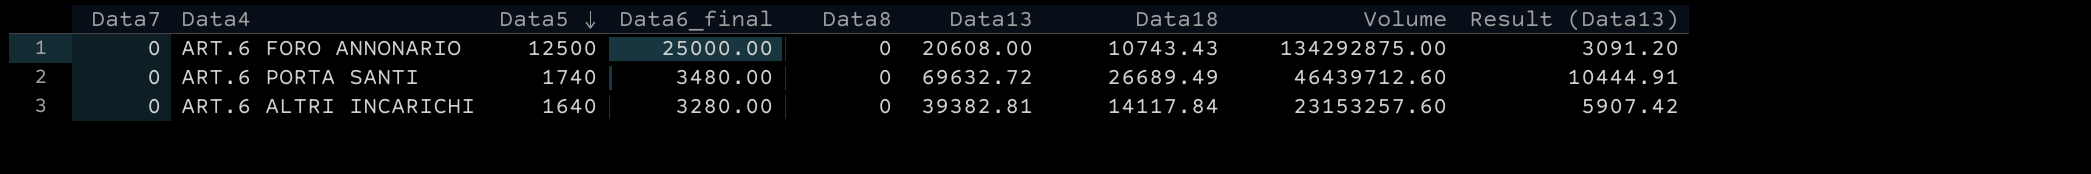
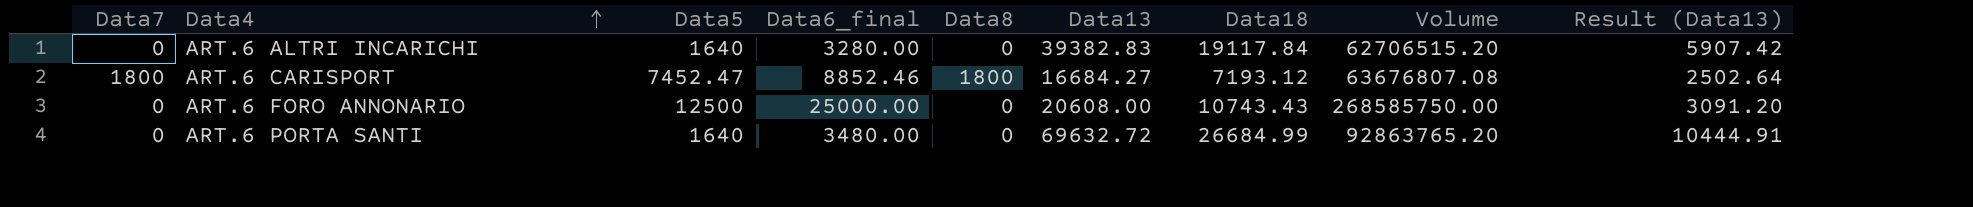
row order: Data5 descending -> Data4 ascending
column Volume | formula: [Data5] * [Data18] -> [Data6_final] * [Data18]
ART.6 ALTRI INCARICHI | Data13: 39382.81 -> 39382.83
ART.6 ALTRI INCARICHI | Data18: 14117.84 -> 19117.84
row ART.6 CARISPORT: none -> 1800 | 7452.47 | 8852.46 | 1800 | 16684.27 | 7193.12 | 63676807.08 | 2502.64
ART.6 PORTA SANTI | Data5: 1740 -> 1640
ART.6 PORTA SANTI | Data18: 26689.49 -> 26684.99

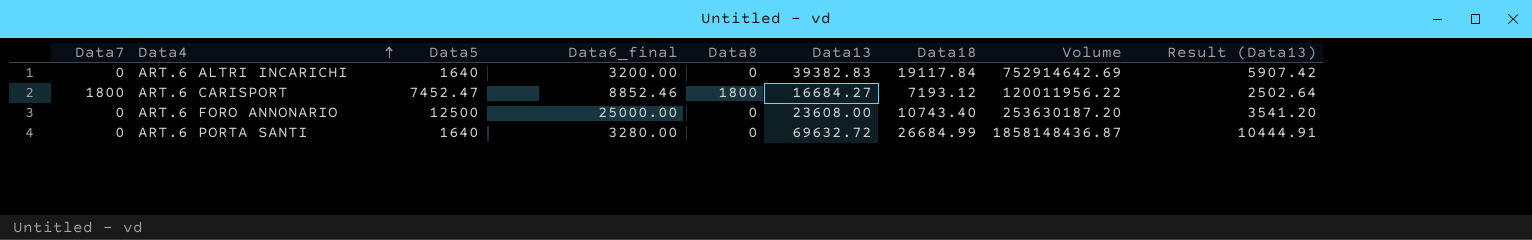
column Volume | formula: [Data6_final] * [Data18] -> [Data13] * [Data18]
ART.6 ALTRI INCARICHI | Data6_final: 3280.00 -> 3200.00
ART.6 FORO ANNONARIO | Data13: 20608.00 -> 23608.00
ART.6 FORO ANNONARIO | Data18: 10743.43 -> 10743.40
ART.6 FORO ANNONARIO | Result (Data13): 3091.20 -> 3541.20
ART.6 PORTA SANTI | Data6_final: 3480.00 -> 3280.00

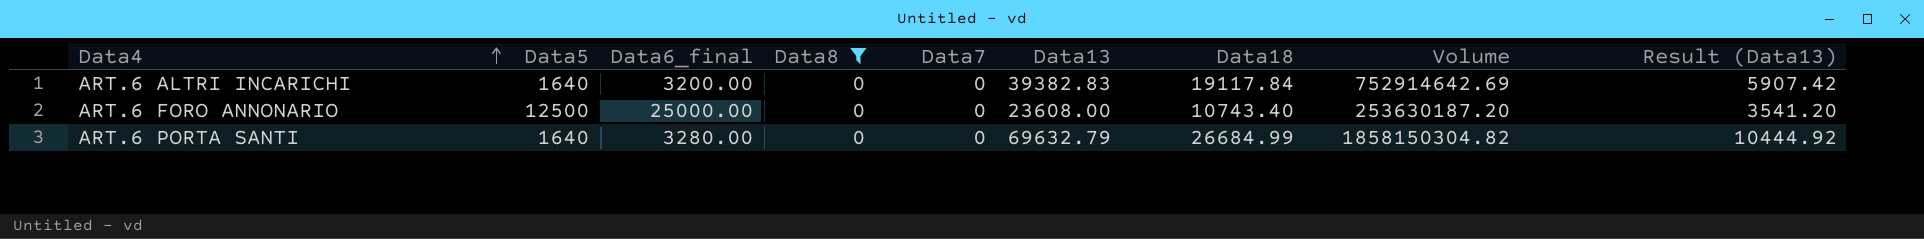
filter: none -> Data8 = 0
column Data7 | position: 1 -> 5
ART.6 PORTA SANTI | Data13: 69632.72 -> 69632.79
ART.6 PORTA SANTI | Volume: 1858148436.87 -> 1858150304.82
ART.6 PORTA SANTI | Result (Data13): 10444.91 -> 10444.92

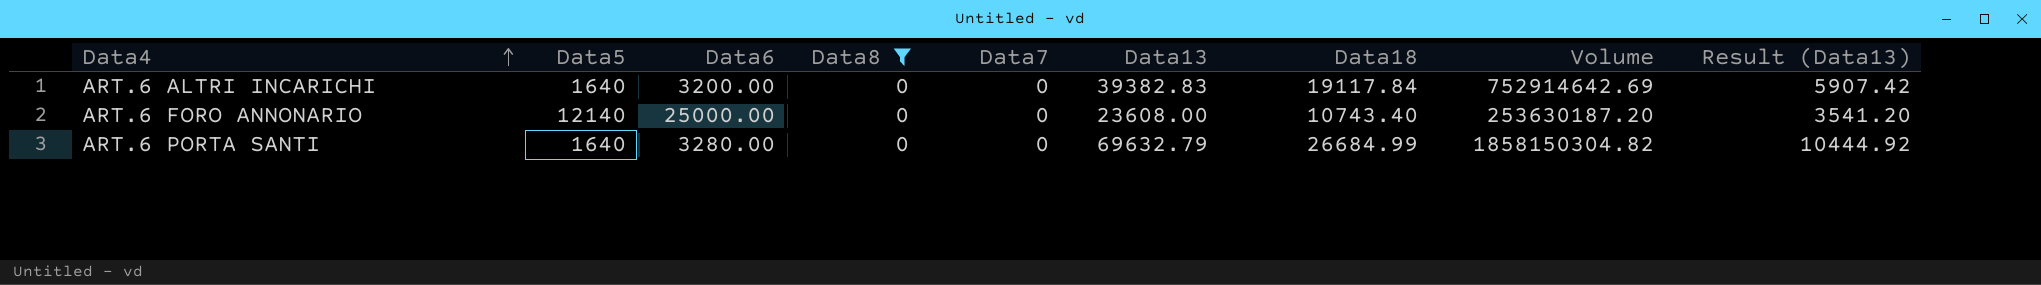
column name: Data6_final -> Data6
ART.6 FORO ANNONARIO | Data5: 12500 -> 12140

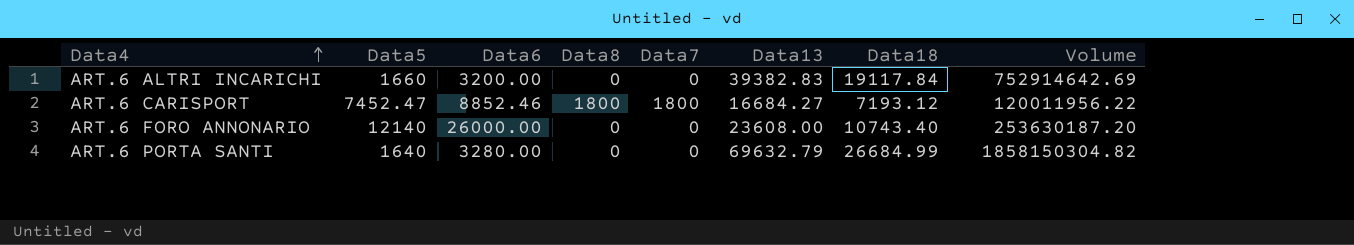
filter: Data8 = 0 -> none
column Result (Data13) | formula: [Data13] * 0.15 -> none
ART.6 ALTRI INCARICHI | Data5: 1640 -> 1660
ART.6 FORO ANNONARIO | Data6: 25000.00 -> 26000.00

